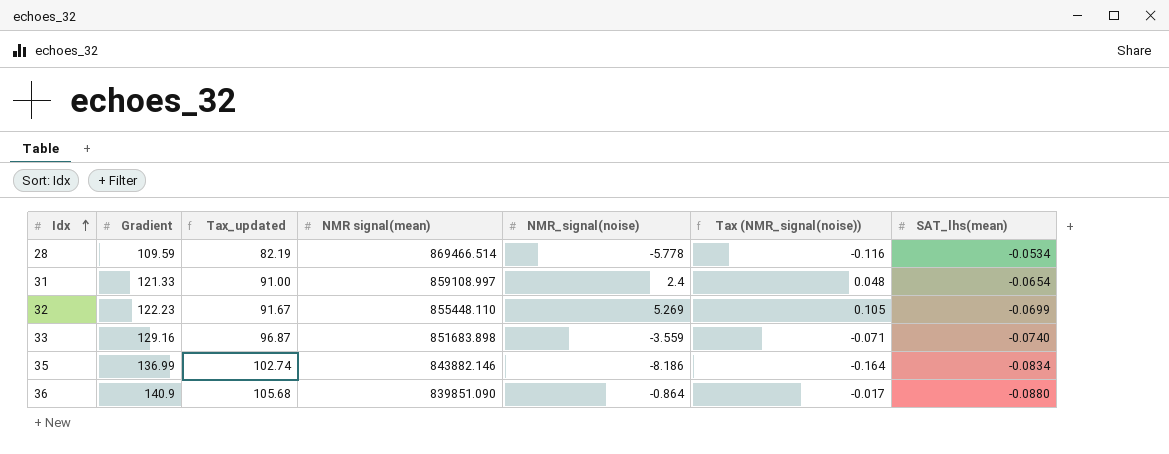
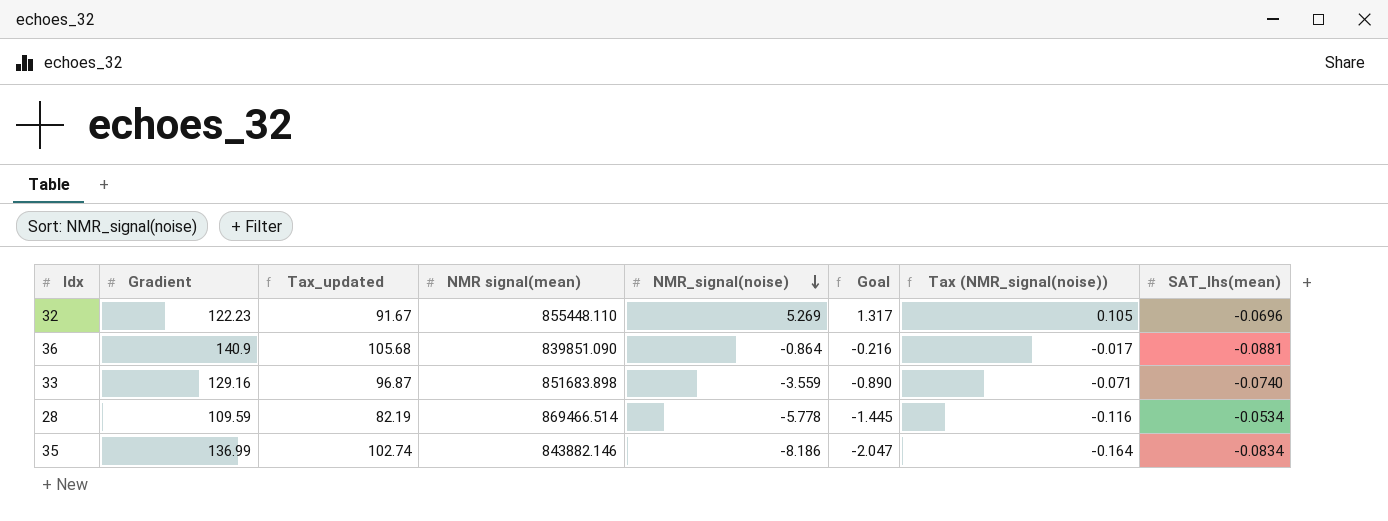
row order: Idx ascending -> NMR_signal(noise) descending
column Goal | formula: none -> [NMR_signal(noise)] * 0.25
row 31: 121.33 | 91.00 | 859108.997 | 2.4 | 0.048 | -0.0654 -> none
32 | SAT_lhs(mean): -0.0699 -> -0.0696
36 | SAT_lhs(mean): -0.0880 -> -0.0881

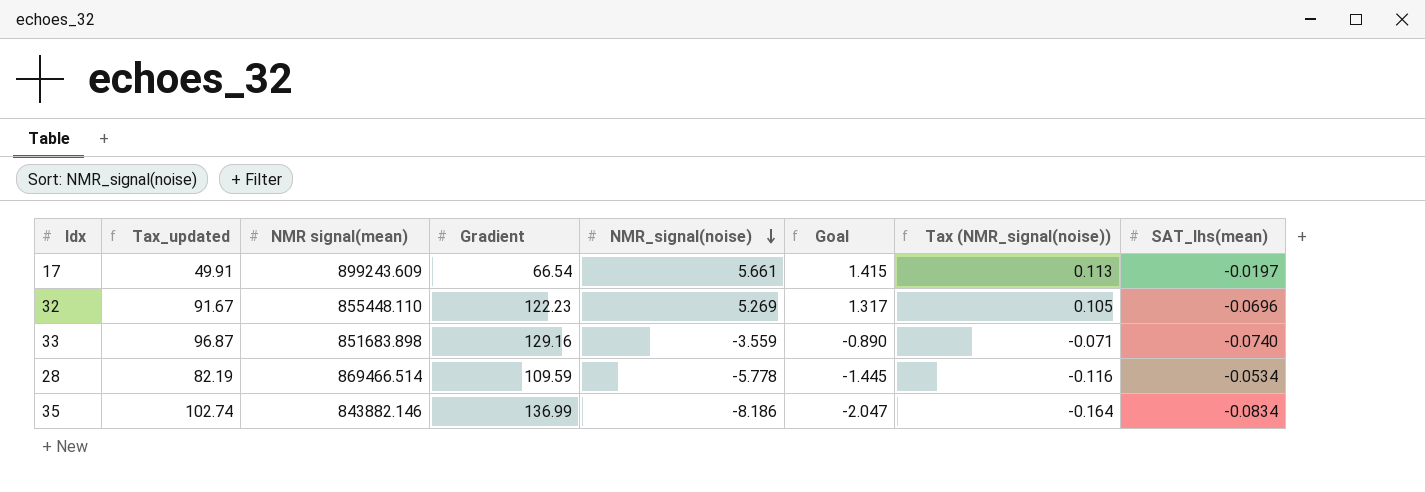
column Gradient | position: 2 -> 4
row 36: 140.9 | 105.68 | 839851.090 | -0.864 | -0.216 | -0.017 | -0.0881 -> none
row 17: none -> 49.91 | 899243.609 | 66.54 | 5.661 | 1.415 | 0.113 | -0.0197

